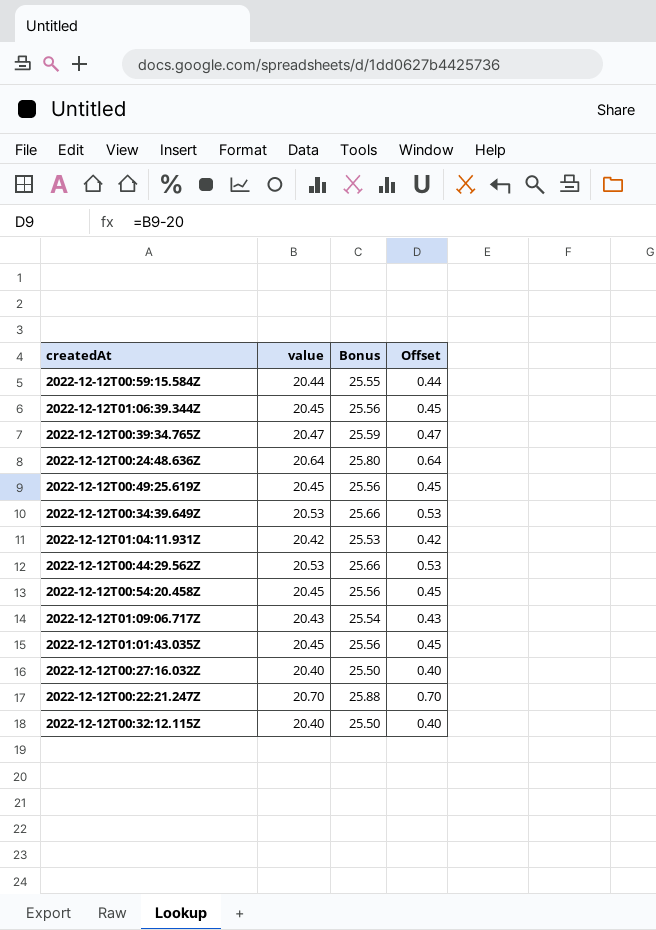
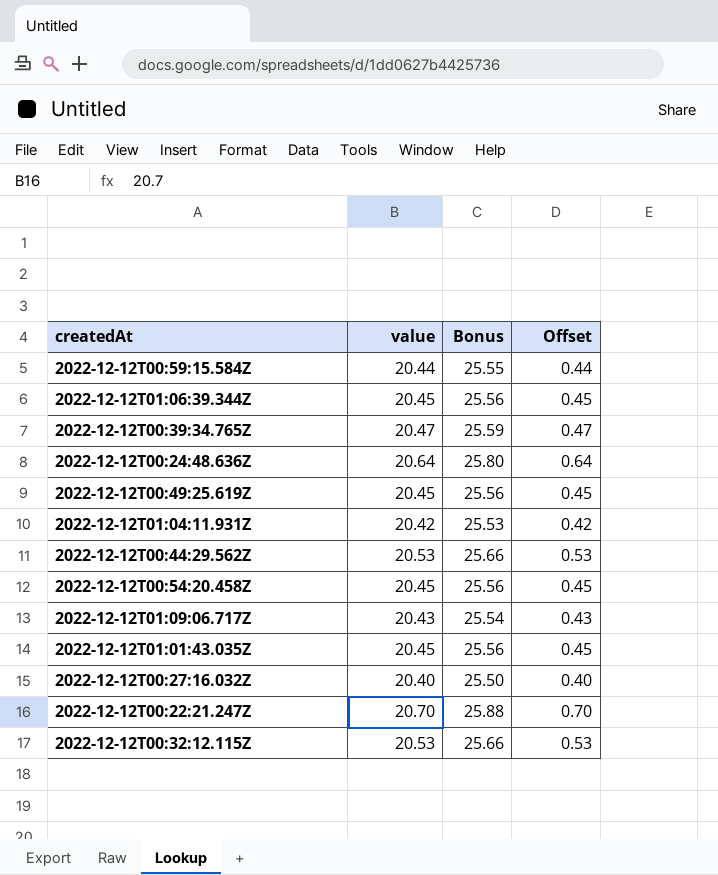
row 2022-12-12T00:34:39.649Z: 20.53 | 25.66 | 0.53 -> none
2022-12-12T00:32:12.115Z | value: 20.40 -> 20.53
2022-12-12T00:32:12.115Z | Bonus: 25.50 -> 25.66
2022-12-12T00:32:12.115Z | Offset: 0.40 -> 0.53

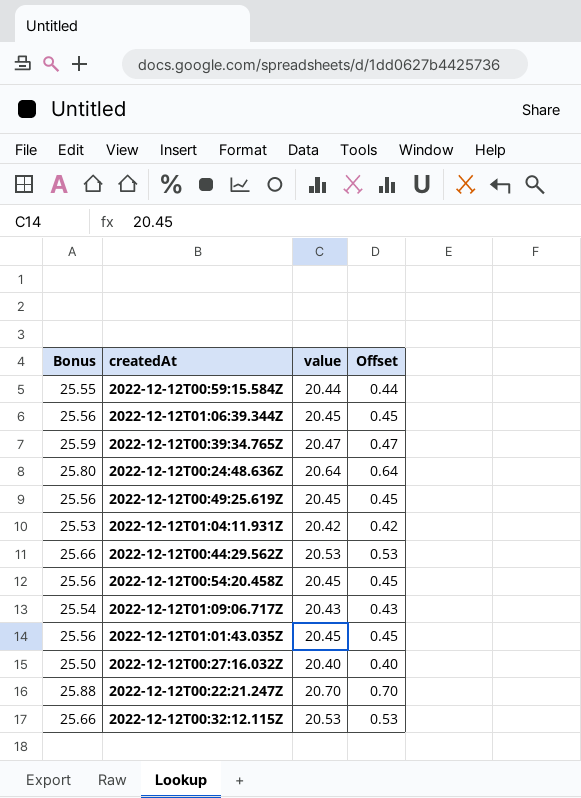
column Bonus | position: 3 -> 1

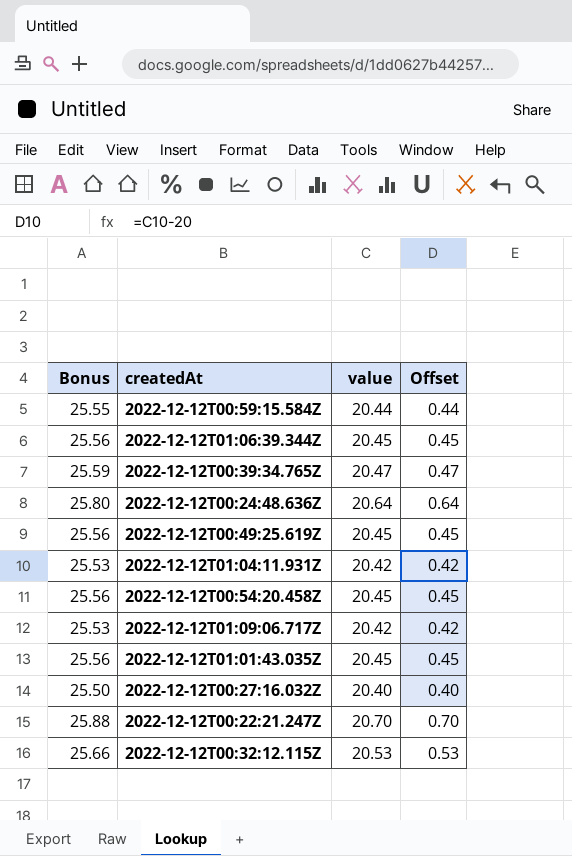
row 2022-12-12T00:44:29.562Z: 25.66 | 20.53 | 0.53 -> none
2022-12-12T01:09:06.717Z | Bonus: 25.54 -> 25.53
2022-12-12T01:09:06.717Z | value: 20.43 -> 20.42
2022-12-12T01:09:06.717Z | Offset: 0.43 -> 0.42

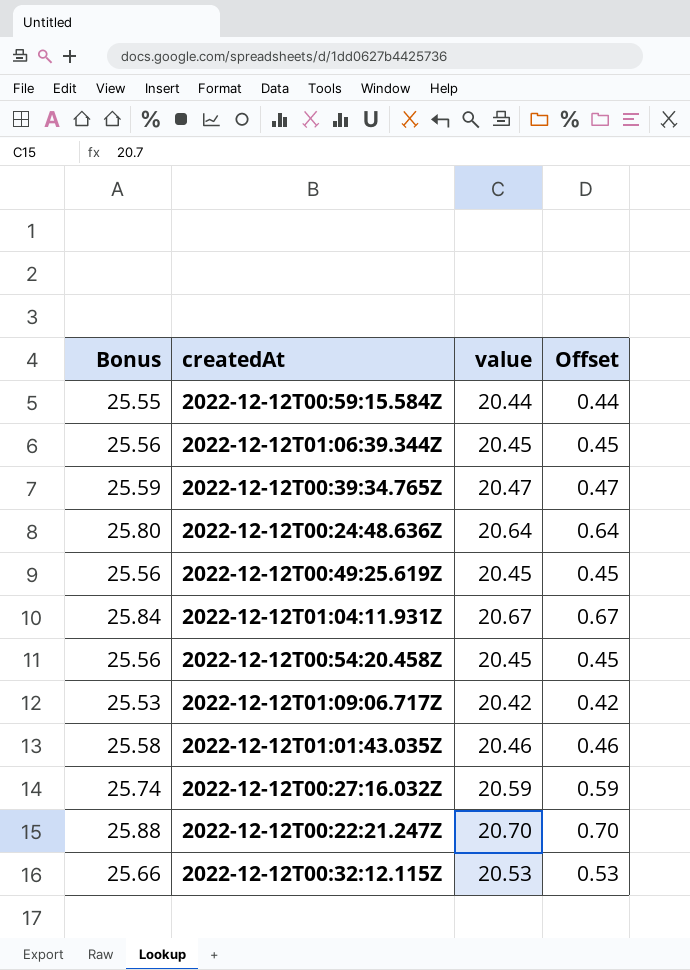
2022-12-12T01:04:11.931Z | Bonus: 25.53 -> 25.84
2022-12-12T01:04:11.931Z | value: 20.42 -> 20.67
2022-12-12T01:04:11.931Z | Offset: 0.42 -> 0.67
2022-12-12T01:01:43.035Z | Bonus: 25.56 -> 25.58
2022-12-12T01:01:43.035Z | value: 20.45 -> 20.46
2022-12-12T01:01:43.035Z | Offset: 0.45 -> 0.46
2022-12-12T00:27:16.032Z | Bonus: 25.50 -> 25.74
2022-12-12T00:27:16.032Z | value: 20.40 -> 20.59
2022-12-12T00:27:16.032Z | Offset: 0.40 -> 0.59

